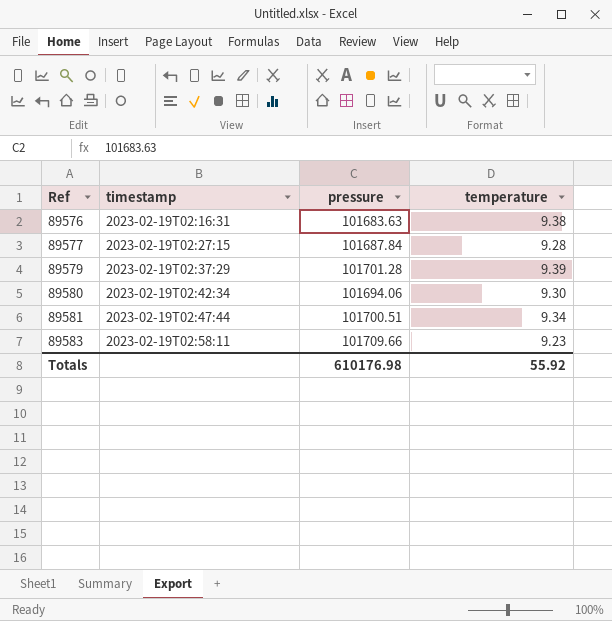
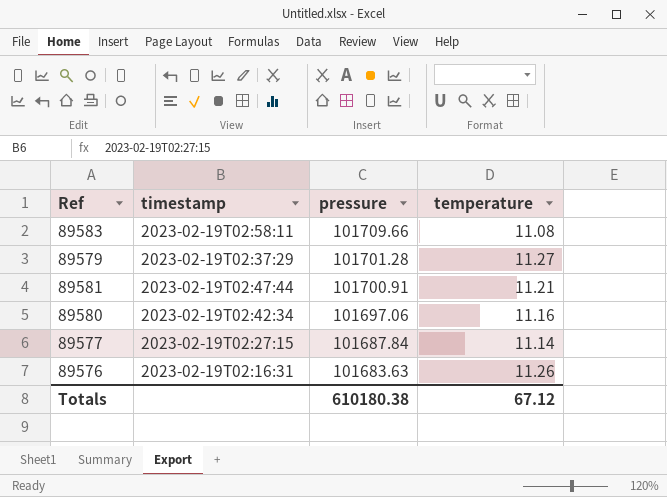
row order: Ref ascending -> pressure descending
89583 | temperature: 9.23 -> 11.08
89579 | temperature: 9.39 -> 11.27
89581 | pressure: 101700.51 -> 101700.91
89581 | temperature: 9.34 -> 11.21
89580 | pressure: 101694.06 -> 101697.06
89580 | temperature: 9.30 -> 11.16
89577 | temperature: 9.28 -> 11.14
89576 | temperature: 9.38 -> 11.26
Totals | pressure: 610176.98 -> 610180.38
Totals | temperature: 55.92 -> 67.12

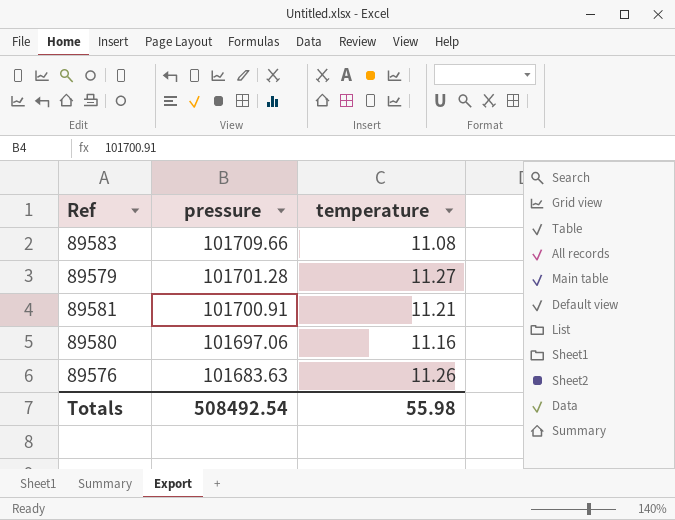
column timestamp | position: 2 -> none
row 89577: 2023-02-19T02:27:15 | 101687.84 | 11.14 -> none
Totals | pressure: 610180.38 -> 508492.54
Totals | temperature: 67.12 -> 55.98

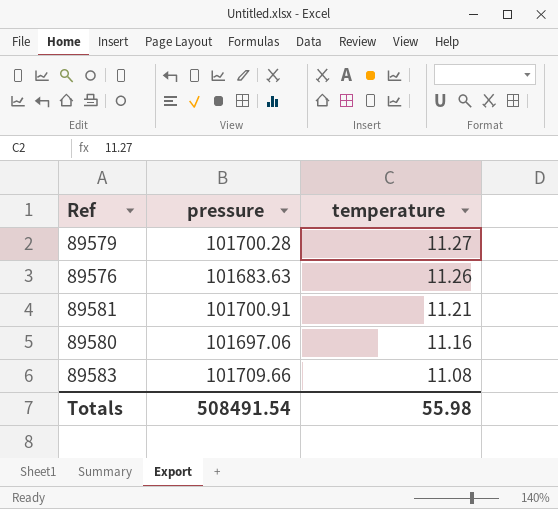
row order: pressure descending -> temperature descending
89579 | pressure: 101701.28 -> 101700.28
Totals | pressure: 508492.54 -> 508491.54

